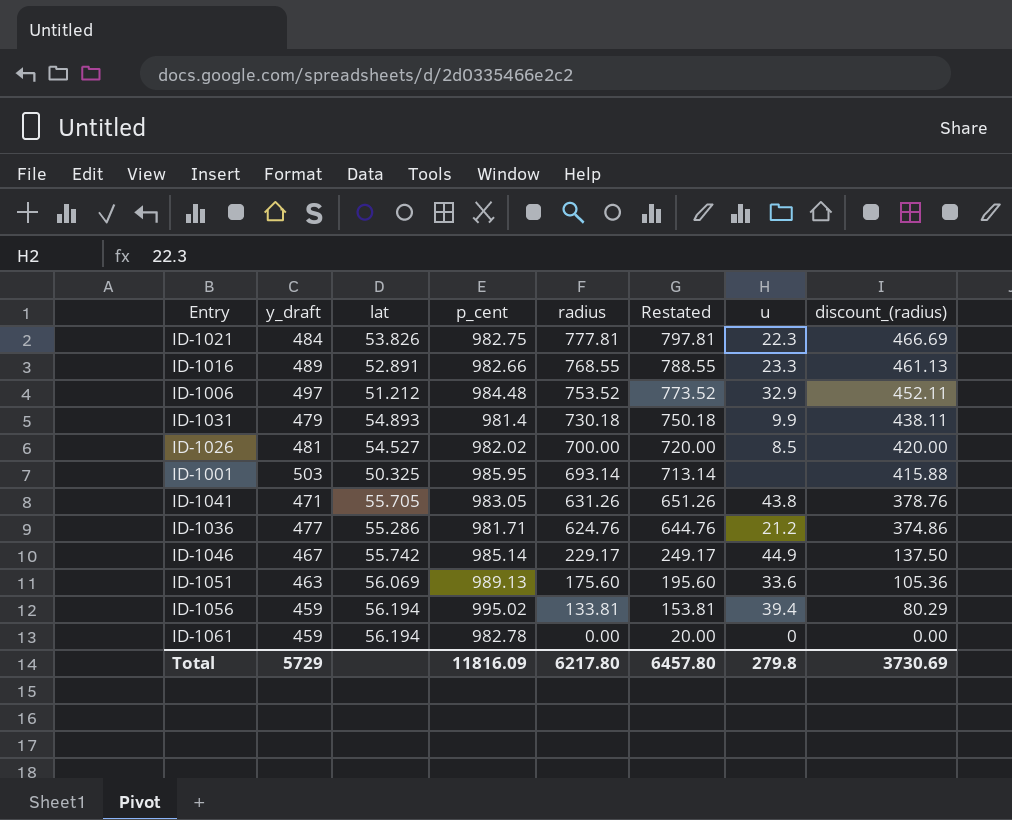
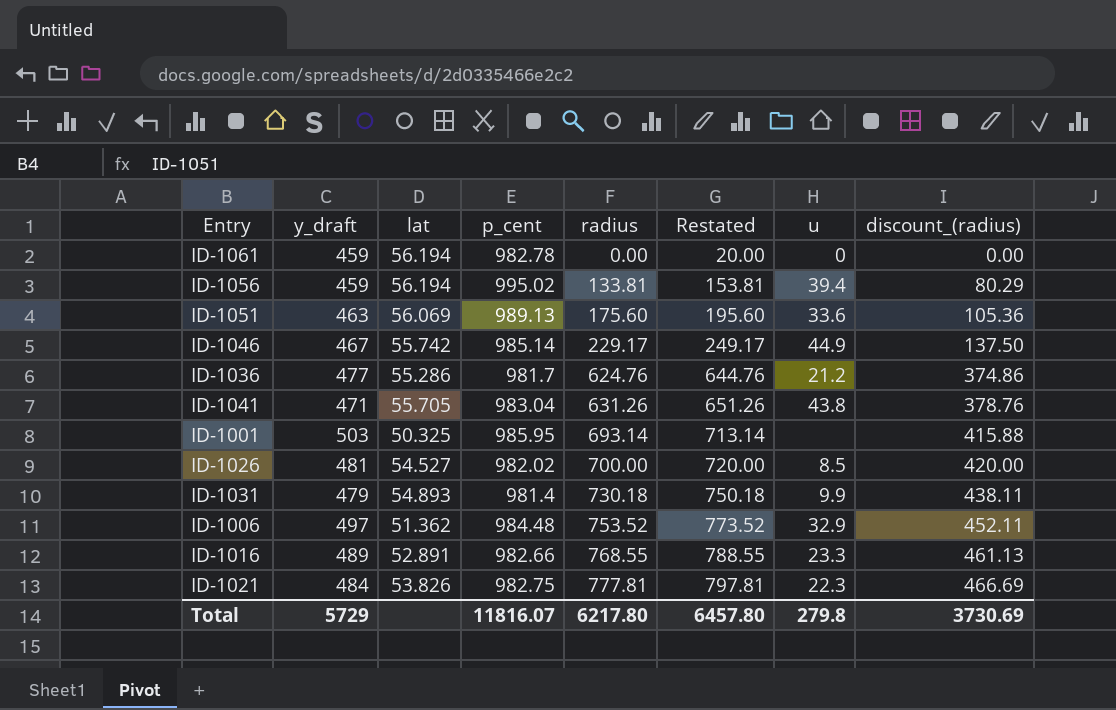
row order: radius descending -> radius ascending
ID-1036 | p_cent: 981.71 -> 981.7
ID-1041 | p_cent: 983.05 -> 983.04
ID-1006 | lat: 51.212 -> 51.362
Total | p_cent: 11816.09 -> 11816.07

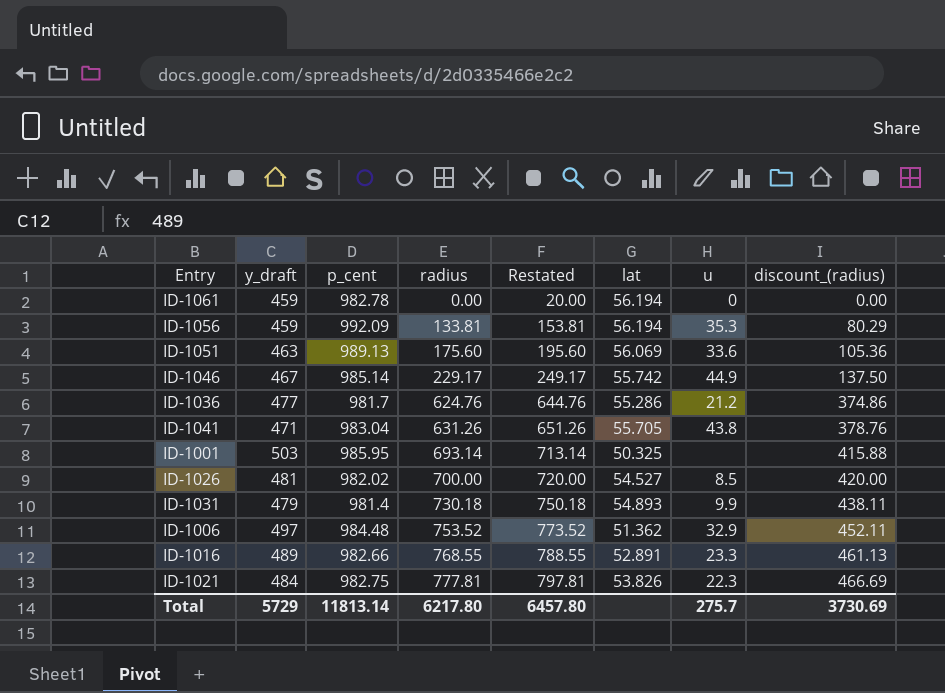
column lat | position: 3 -> 6
ID-1056 | p_cent: 995.02 -> 992.09
ID-1056 | u: 39.4 -> 35.3
Total | p_cent: 11816.07 -> 11813.14
Total | u: 279.8 -> 275.7

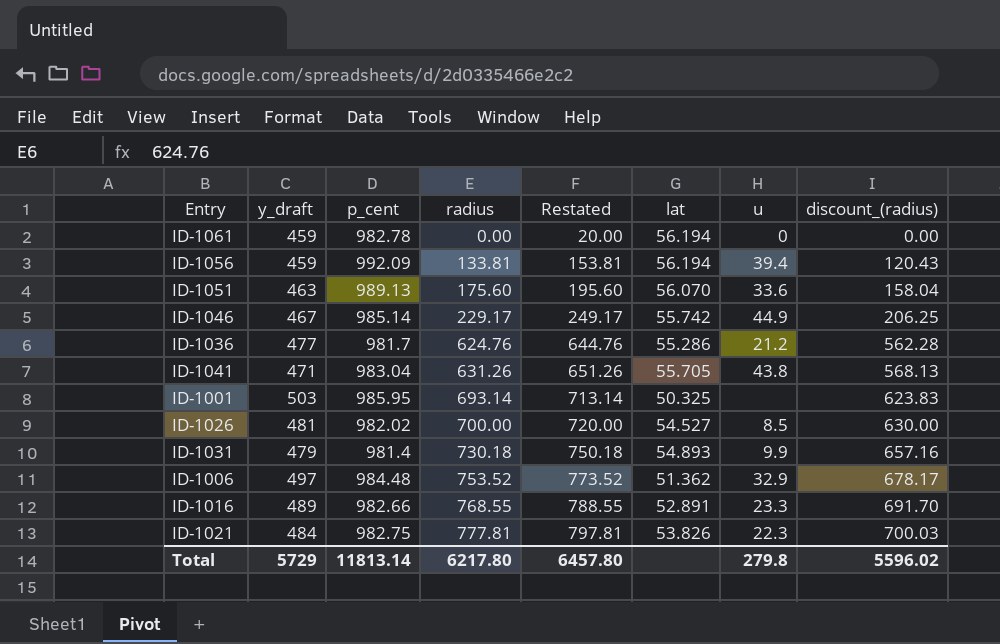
column discount_(radius) | formula: [radius] * 0.6 -> [radius] * 0.9
ID-1056 | u: 35.3 -> 39.4
ID-1051 | lat: 56.069 -> 56.070
Total | u: 275.7 -> 279.8
Total | discount_(radius): 3730.69 -> 5596.02

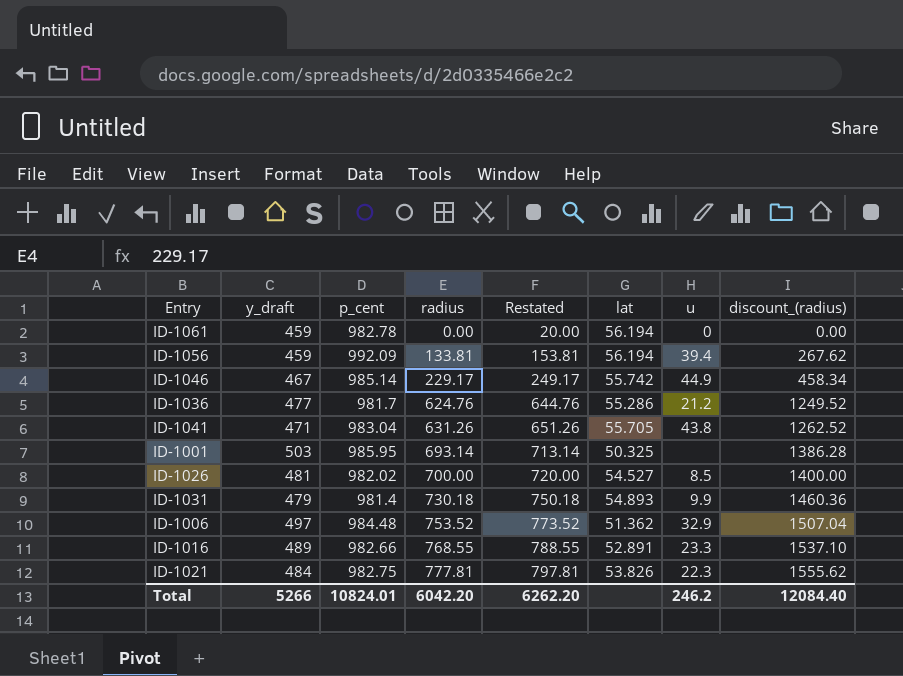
column discount_(radius) | formula: [radius] * 0.9 -> [radius] * 2
row ID-1051: 463 | 989.13 | 175.60 | 195.60 | 56.070 | 33.6 | 158.04 -> none
Total | y_draft: 5729 -> 5266
Total | p_cent: 11813.14 -> 10824.01
Total | radius: 6217.80 -> 6042.20
Total | Restated: 6457.80 -> 6262.20
Total | u: 279.8 -> 246.2
Total | discount_(radius): 5596.02 -> 12084.40

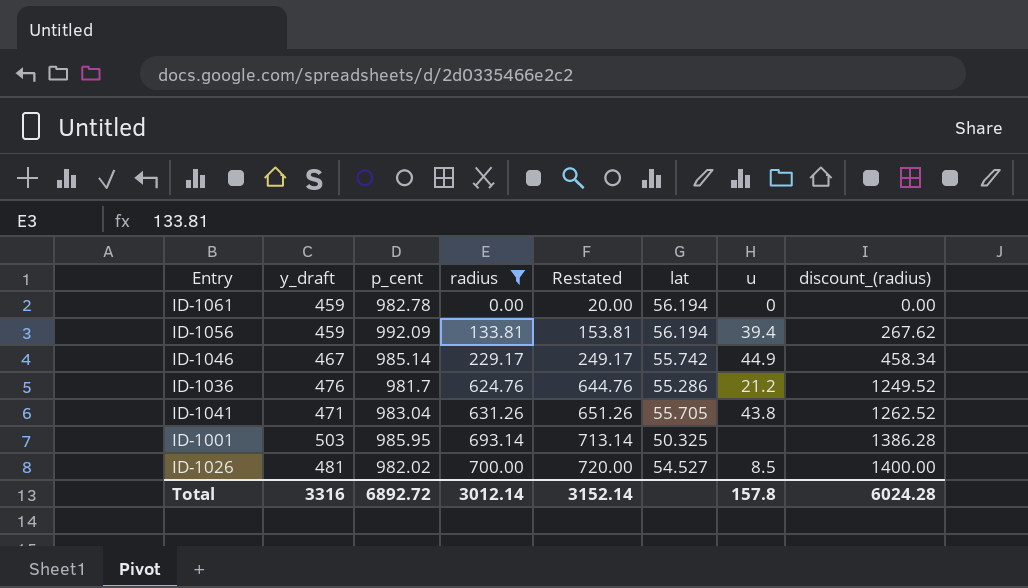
filter: none -> radius <= 700.00
ID-1036 | y_draft: 477 -> 476
Total | y_draft: 5266 -> 3316
Total | p_cent: 10824.01 -> 6892.72
Total | radius: 6042.20 -> 3012.14
Total | Restated: 6262.20 -> 3152.14
Total | u: 246.2 -> 157.8
Total | discount_(radius): 12084.40 -> 6024.28

